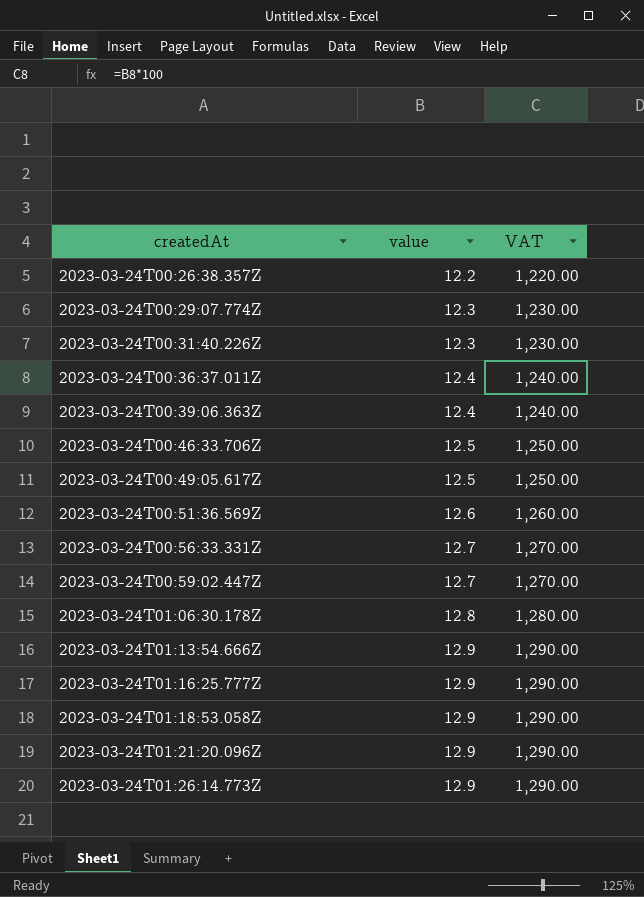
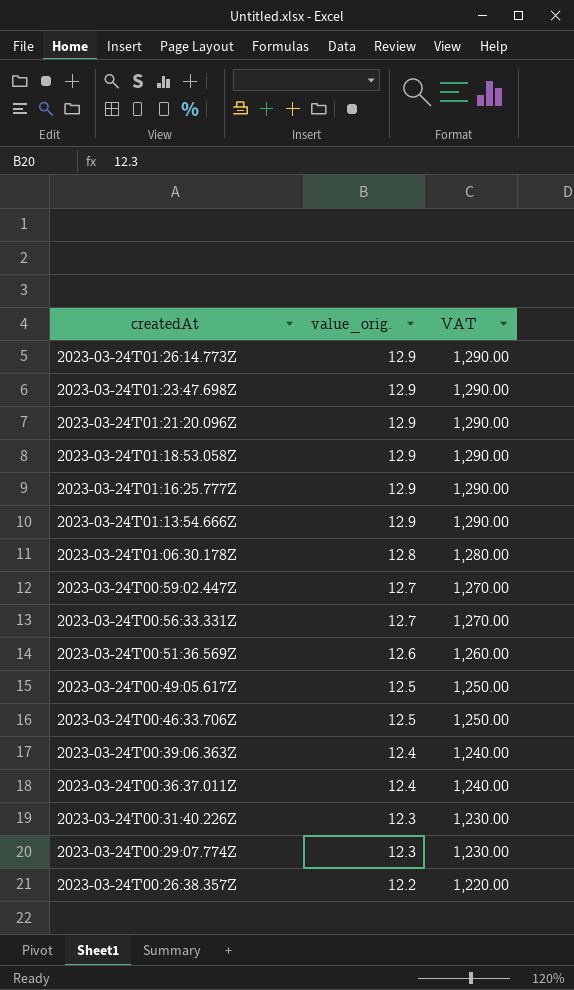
row order: createdAt ascending -> createdAt descending
column name: value -> value_orig.
row 2023-03-24T01:23:47.698Z: none -> 12.9 | 1,290.00

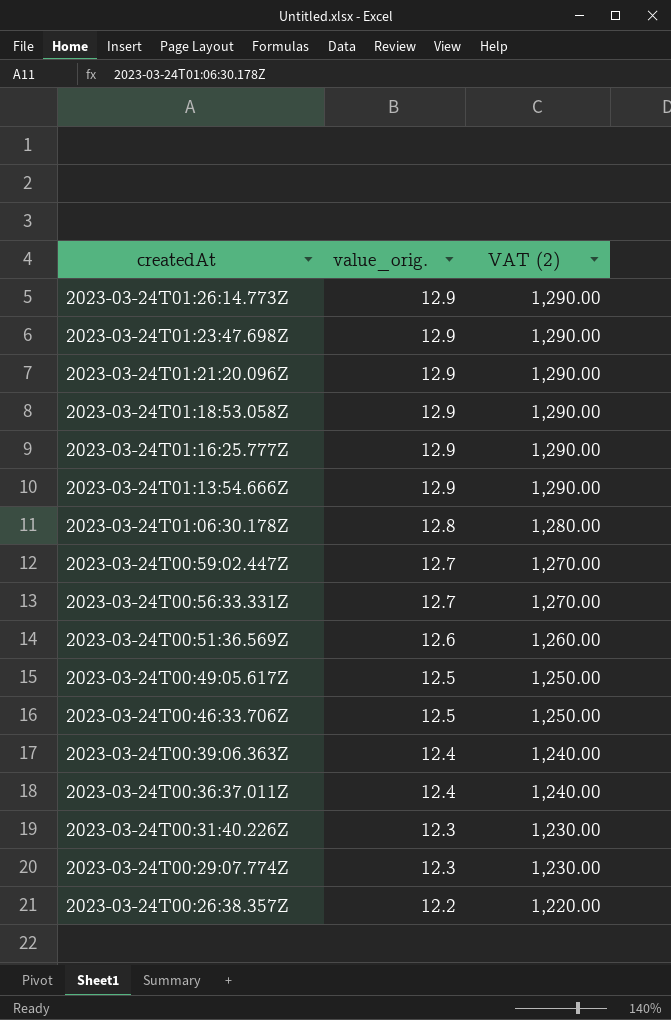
column name: VAT -> VAT (2)

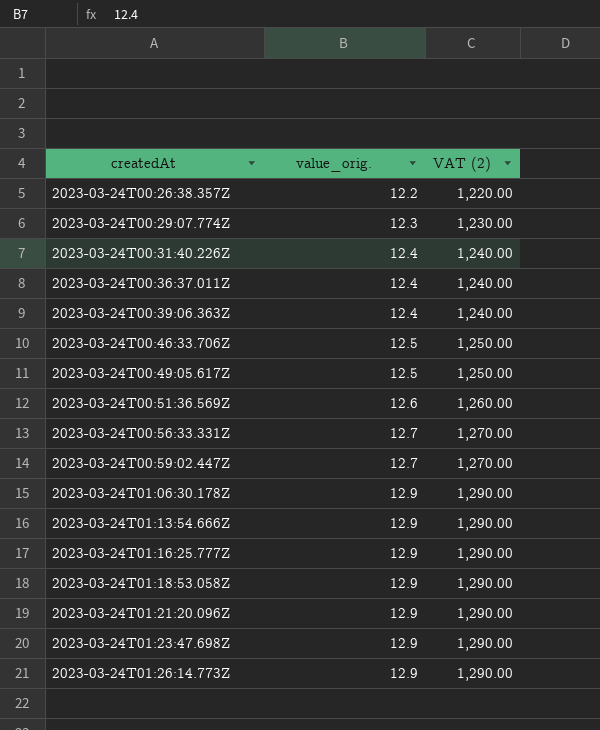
row order: createdAt descending -> createdAt ascending
2023-03-24T00:31:40.226Z | value_orig.: 12.3 -> 12.4
2023-03-24T00:31:40.226Z | VAT (2): 1,230.00 -> 1,240.00
2023-03-24T01:06:30.178Z | value_orig.: 12.8 -> 12.9
2023-03-24T01:06:30.178Z | VAT (2): 1,280.00 -> 1,290.00

